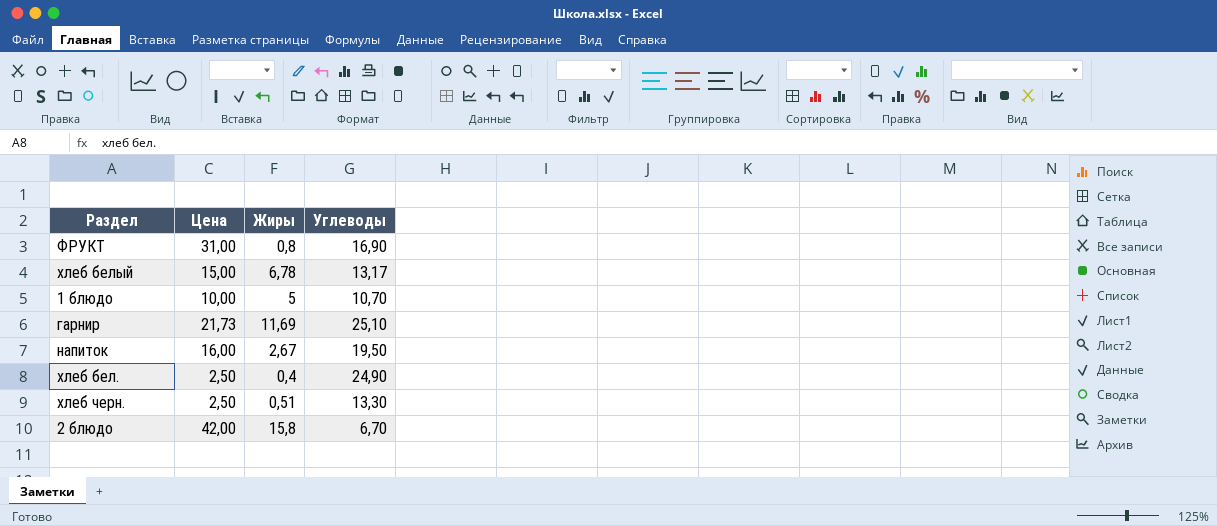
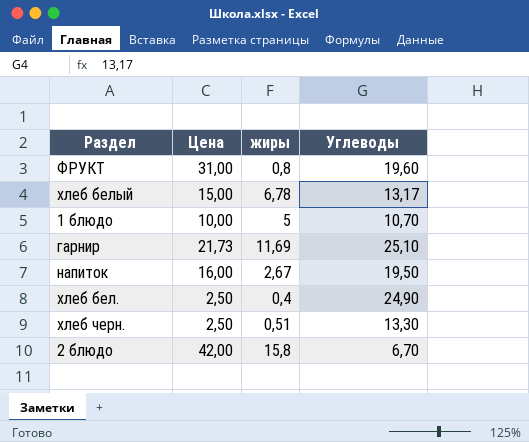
column name: Жиры -> жиры
ФРУКТ | Углеводы: 16,90 -> 19,60

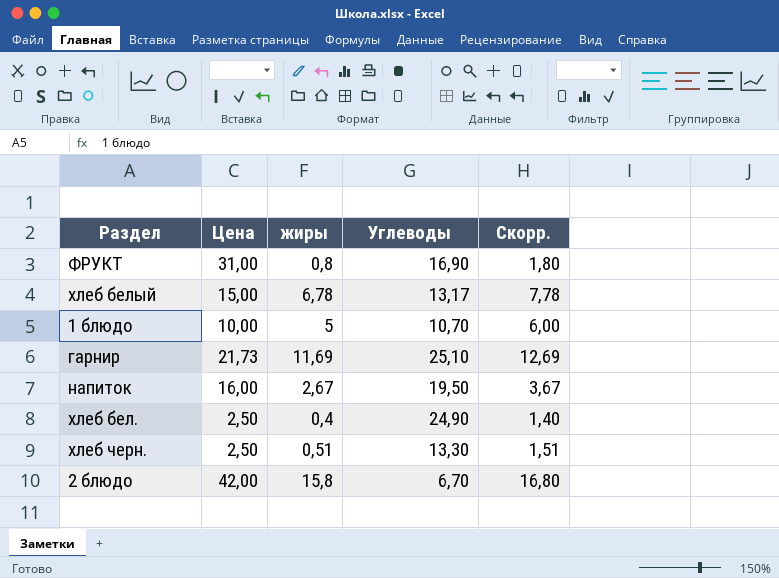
column Скорр. | formula: none -> [жиры] + 1
ФРУКТ | Углеводы: 19,60 -> 16,90

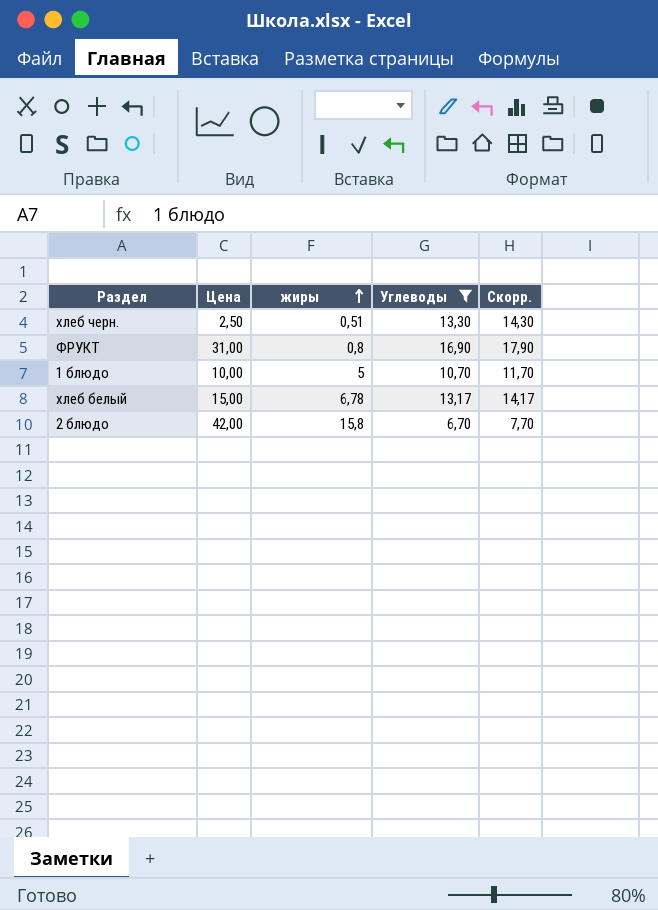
filter: none -> Углеводы <= 16,90
row order: none -> жиры ascending
column Скорр. | formula: [жиры] + 1 -> [Углеводы] + 1

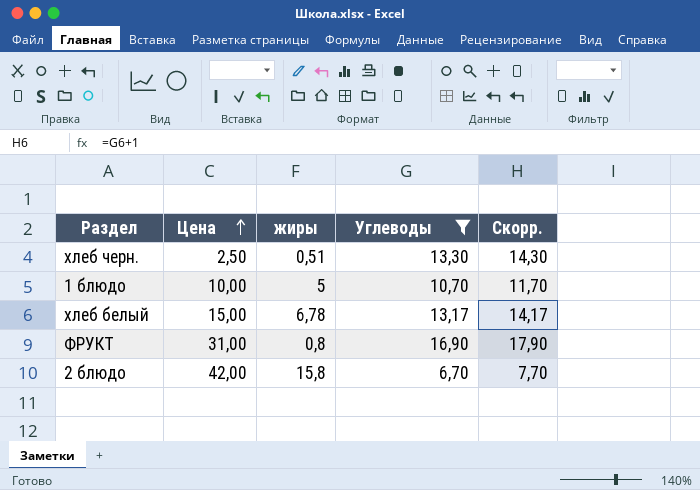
row order: жиры ascending -> Цена ascending

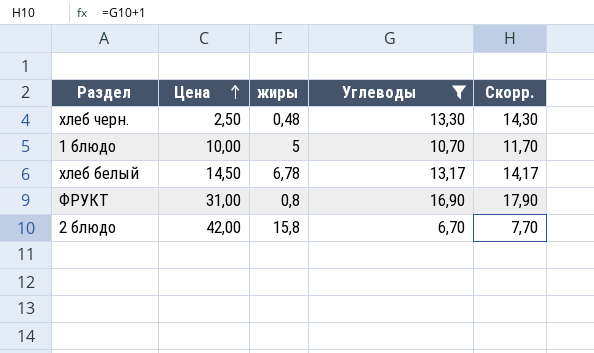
хлеб черн. | жиры: 0,51 -> 0,48
хлеб белый | Цена: 15,00 -> 14,50

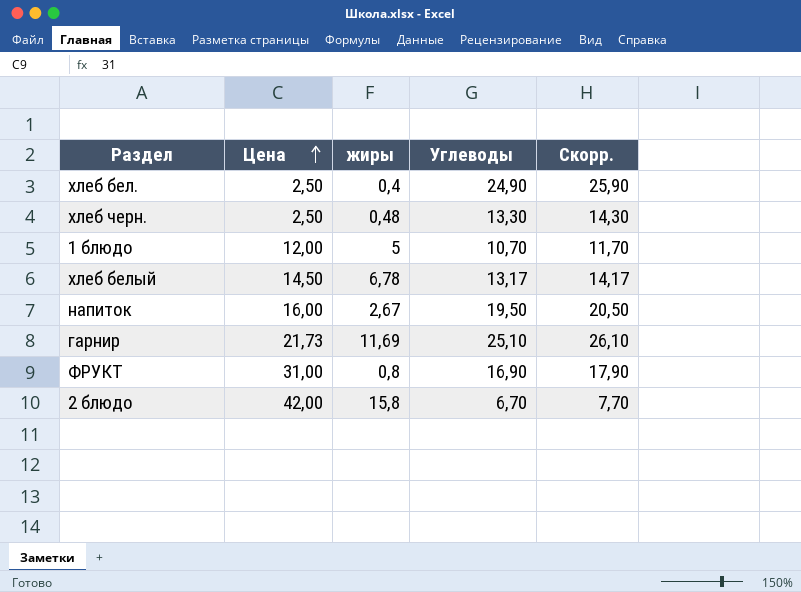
filter: Углеводы <= 16,90 -> none
1 блюдо | Цена: 10,00 -> 12,00

